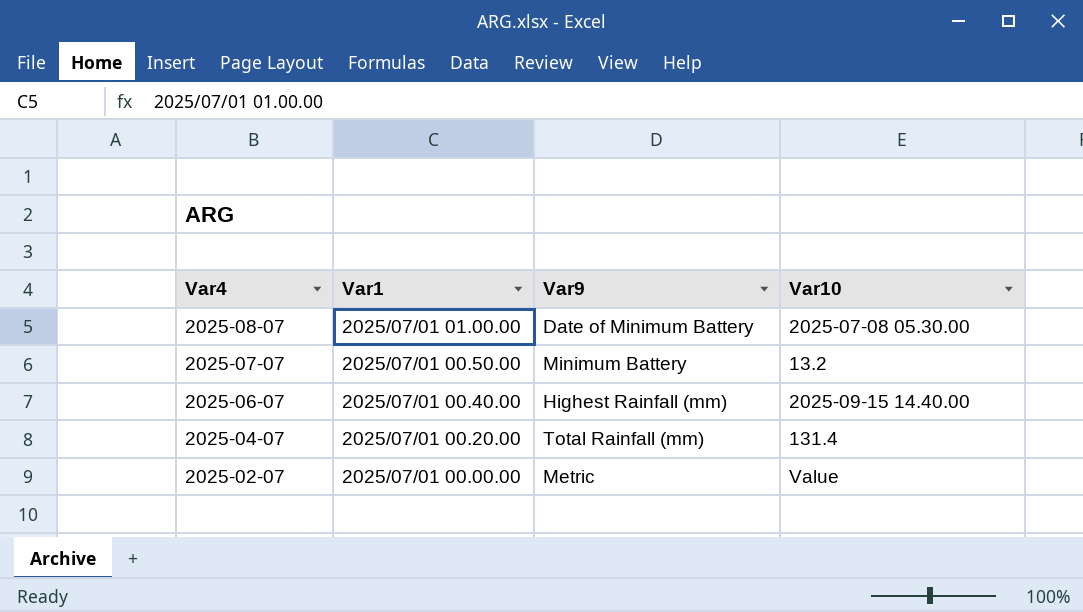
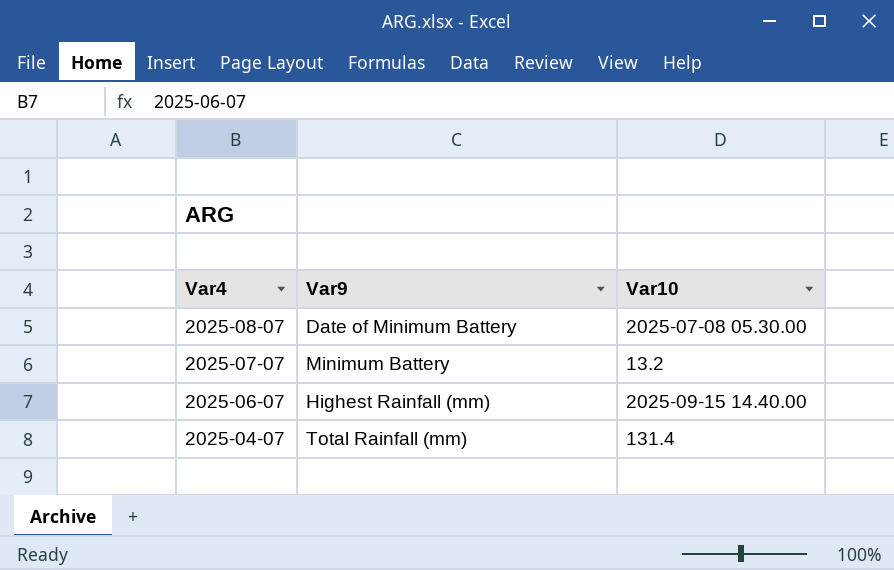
column Var1 | position: 2 -> none
row 2025-02-07: 2025/07/01 00.00.00 | Metric | Value -> none

